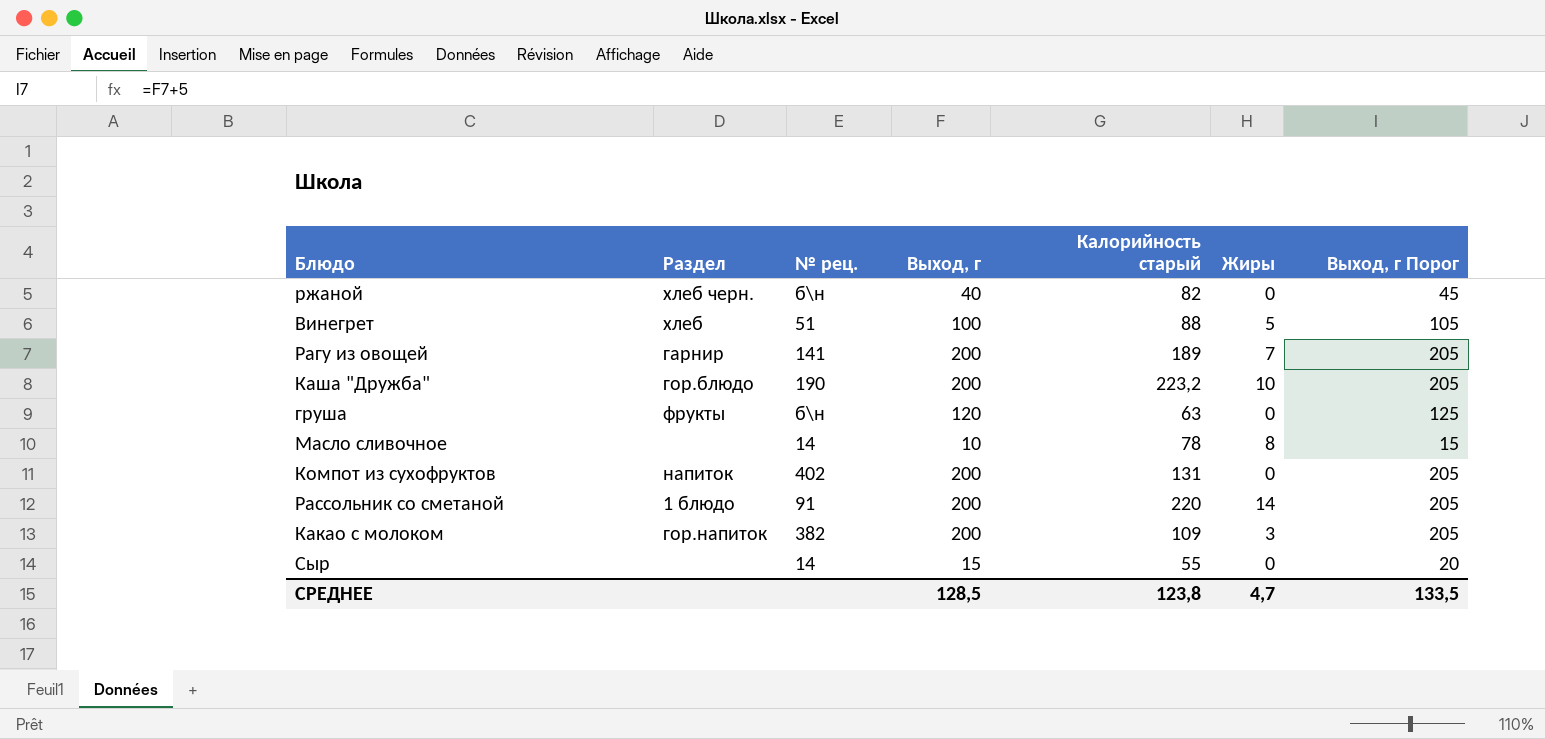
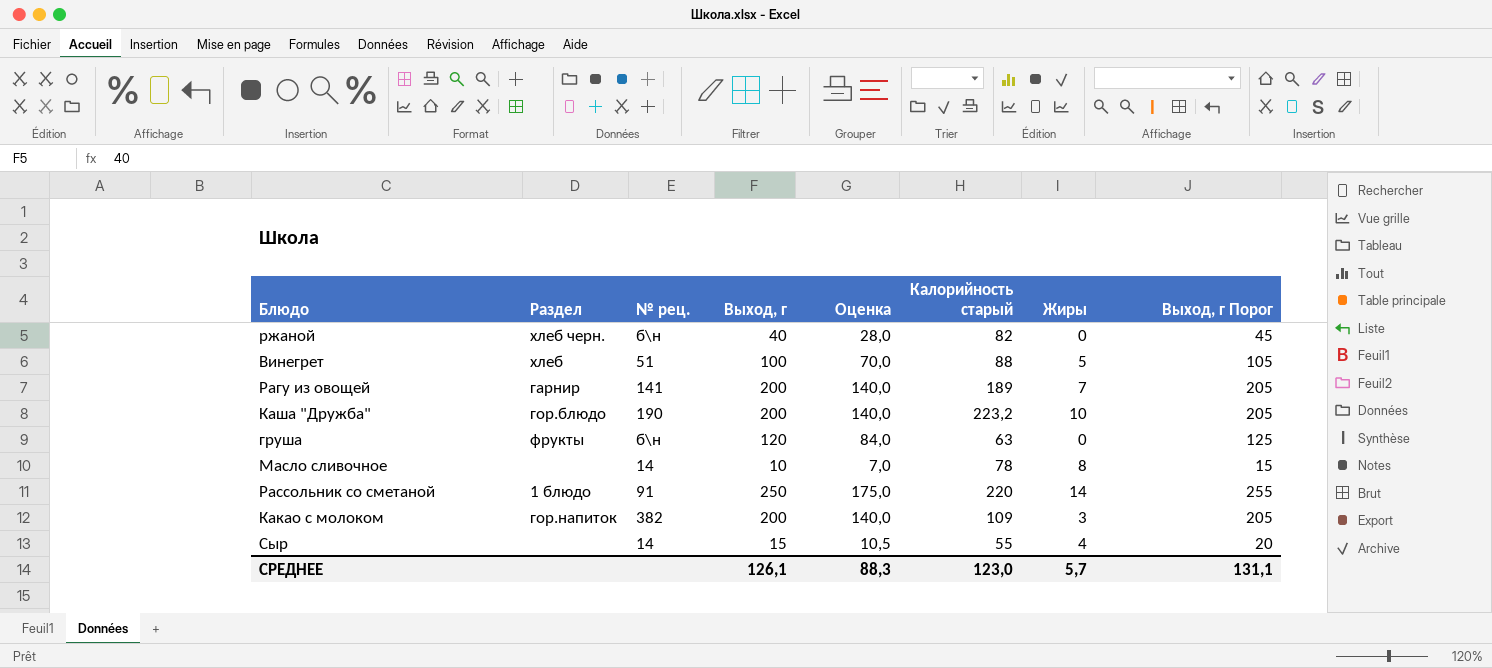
column Оценка | formula: none -> [Выход, г] * 0,7
row Компот из сухофруктов: напиток | 402 | 200 | 131 | 0 | 205 -> none
Рассольник со сметаной | Выход, г: 200 -> 250
Рассольник со сметаной | Выход, г Порог: 205 -> 255
Сыр | Жиры: 0 -> 4
СРЕДНЕЕ | Выход, г: 128,5 -> 126,1
СРЕДНЕЕ | Калорийность старый: 123,8 -> 123,0
СРЕДНЕЕ | Жиры: 4,7 -> 5,7
СРЕДНЕЕ | Выход, г Порог: 133,5 -> 131,1

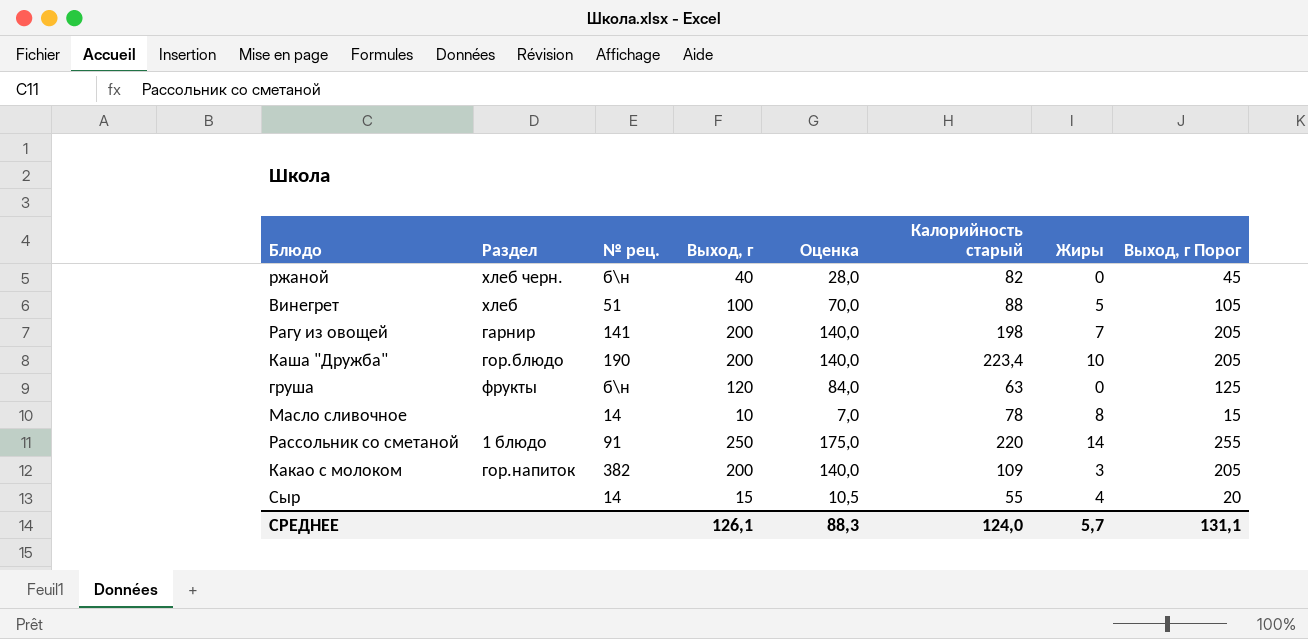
Рагу из овощей | Калорийность старый: 189 -> 198
Каша "Дружба" | Калорийность старый: 223,2 -> 223,4
СРЕДНЕЕ | Калорийность старый: 123,0 -> 124,0

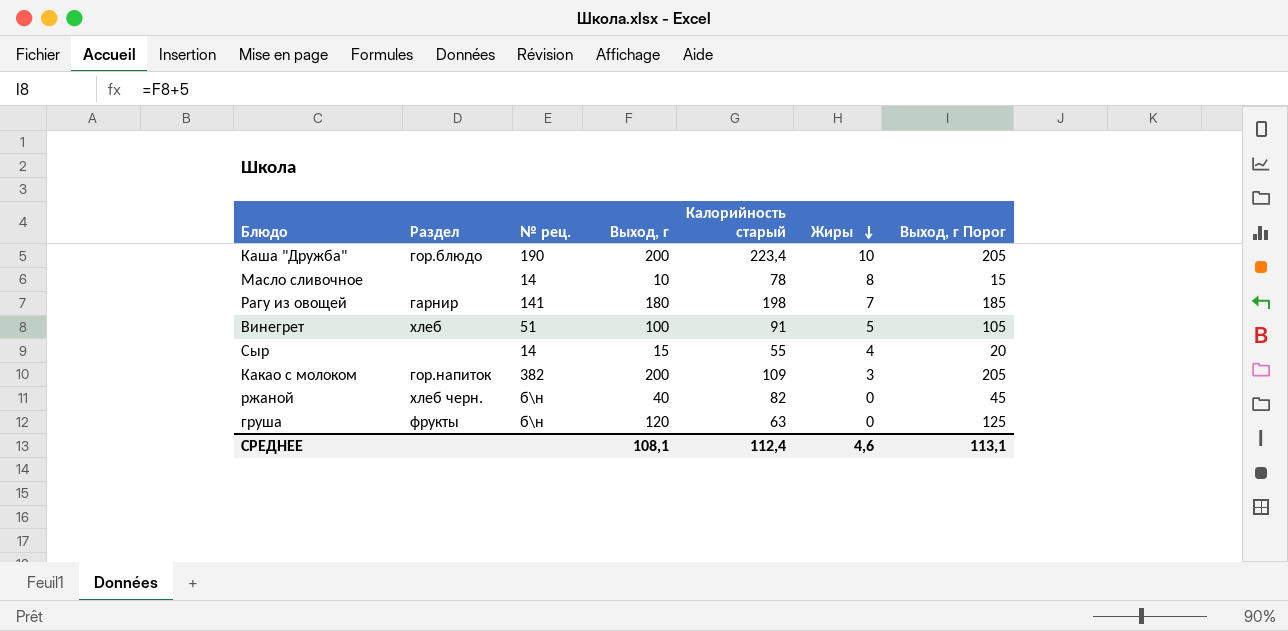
row order: none -> Жиры descending
column Оценка | formula: [Выход, г] * 0,7 -> none
row Рассольник со сметаной: 1 блюдо | 91 | 250 | 175,0 | 220 | 14 | 255 -> none
Рагу из овощей | Выход, г: 200 -> 180
Рагу из овощей | Выход, г Порог: 205 -> 185
Винегрет | Калорийность старый: 88 -> 91
СРЕДНЕЕ | Выход, г: 126,1 -> 108,1
СРЕДНЕЕ | Калорийность старый: 124,0 -> 112,4
СРЕДНЕЕ | Жиры: 5,7 -> 4,6
СРЕДНЕЕ | Выход, г Порог: 131,1 -> 113,1

